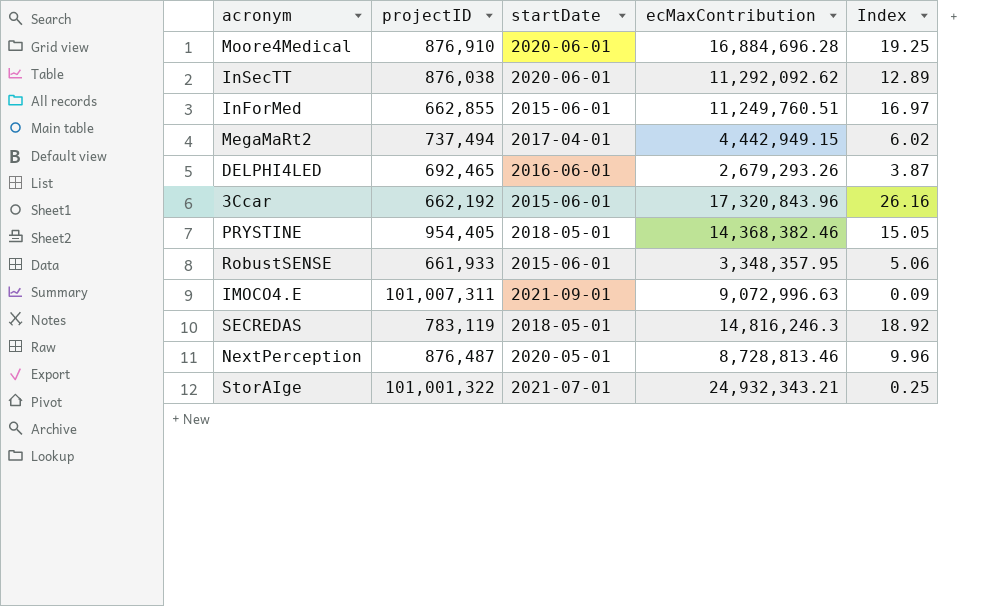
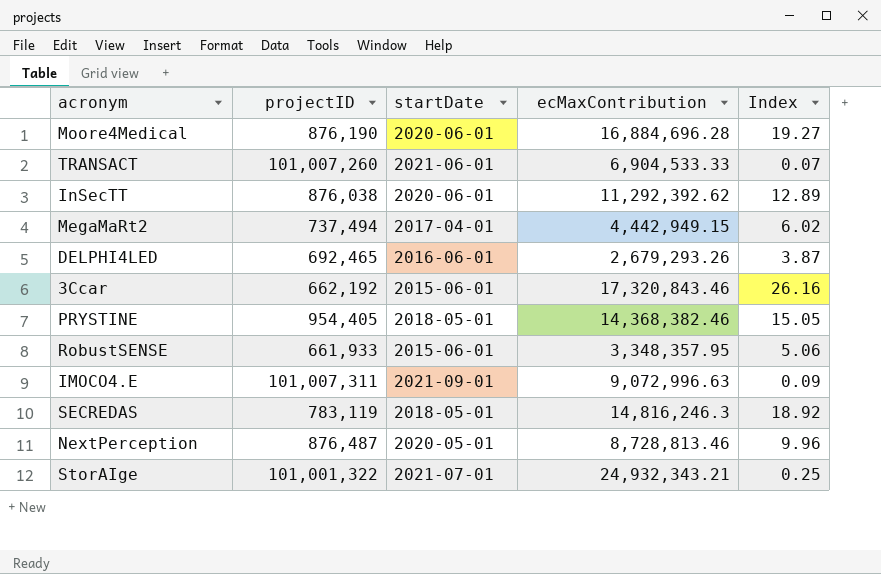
row InForMed: 662,855 | 2015-06-01 | 11,249,760.51 | 16.97 -> none
Moore4Medical | projectID: 876,910 -> 876,190
Moore4Medical | Index: 19.25 -> 19.27
row TRANSACT: none -> 101,007,260 | 2021-06-01 | 6,904,533.33 | 0.07
InSecTT | ecMaxContribution: 11,292,092.62 -> 11,292,392.62
3Ccar | ecMaxContribution: 17,320,843.96 -> 17,320,843.46

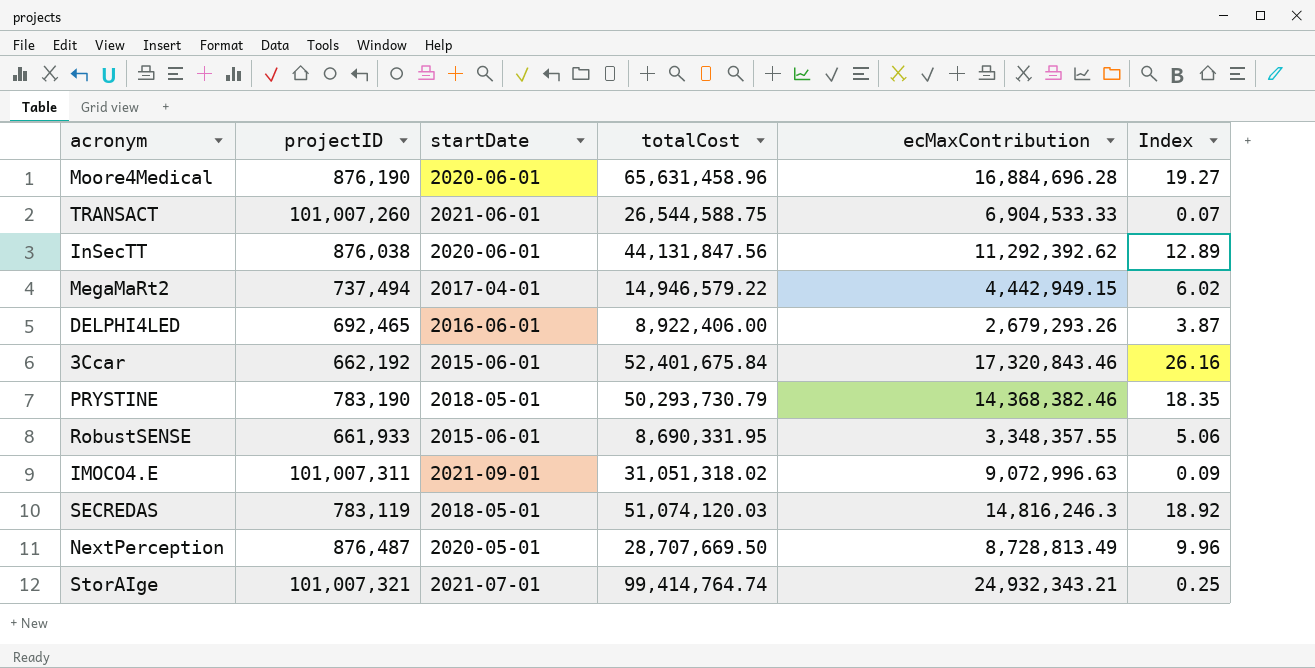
column totalCost | position: none -> 4
PRYSTINE | projectID: 954,405 -> 783,190
PRYSTINE | Index: 15.05 -> 18.35
RobustSENSE | ecMaxContribution: 3,348,357.95 -> 3,348,357.55
NextPerception | ecMaxContribution: 8,728,813.46 -> 8,728,813.49
StorAIge | projectID: 101,001,322 -> 101,007,321

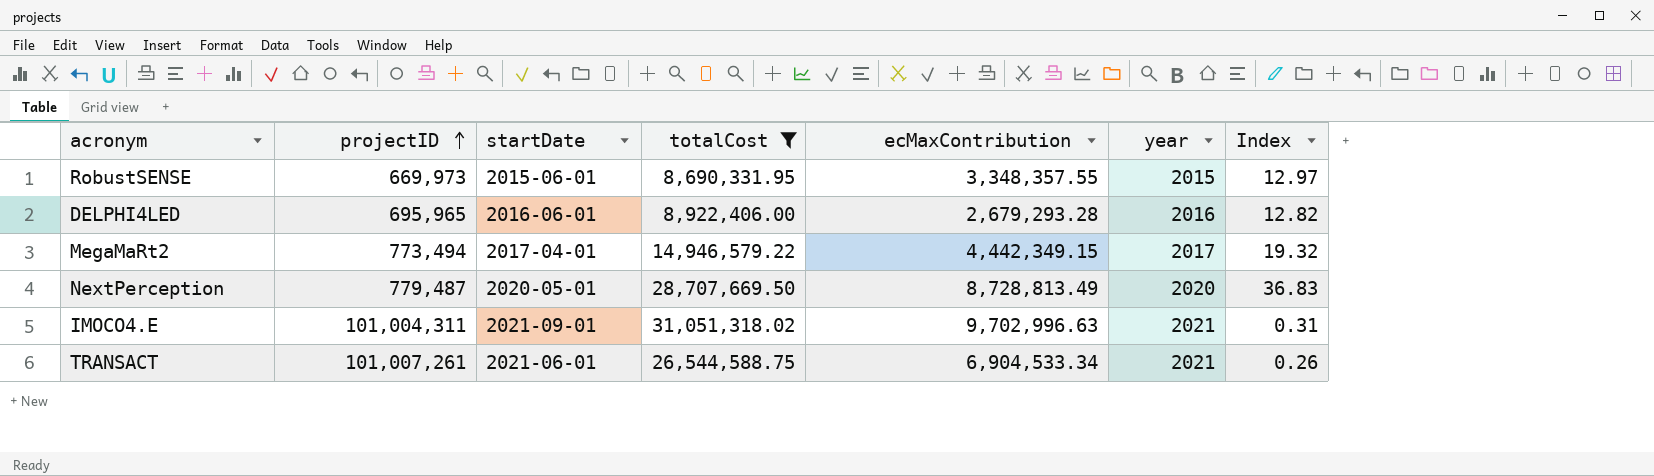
filter: none -> totalCost <= 31,051,318.02
row order: none -> projectID ascending
column year | position: none -> 6
column Index | formula: [ecMaxContribution] / [projectID] -> [totalCost] / [projectID]
RobustSENSE | projectID: 661,933 -> 669,973
DELPHI4LED | projectID: 692,465 -> 695,965
DELPHI4LED | ecMaxContribution: 2,679,293.26 -> 2,679,293.28
MegaMaRt2 | projectID: 737,494 -> 773,494
MegaMaRt2 | ecMaxContribution: 4,442,949.15 -> 4,442,349.15
NextPerception | projectID: 876,487 -> 779,487
IMOCO4.E | projectID: 101,007,311 -> 101,004,311
IMOCO4.E | ecMaxContribution: 9,072,996.63 -> 9,702,996.63
TRANSACT | projectID: 101,007,260 -> 101,007,261
TRANSACT | ecMaxContribution: 6,904,533.33 -> 6,904,533.34

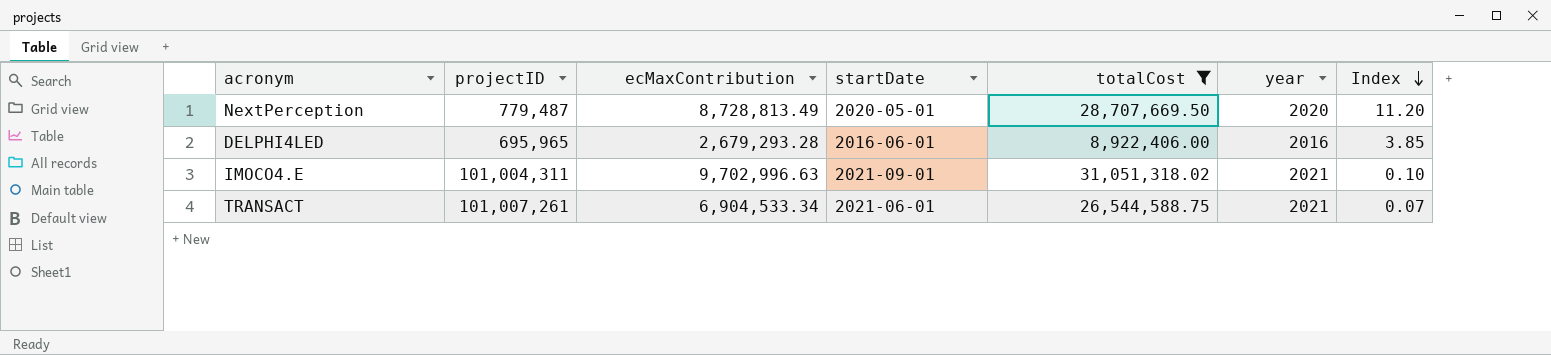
row order: projectID ascending -> Index descending
column ecMaxContribution | position: 5 -> 3
column Index | formula: [totalCost] / [projectID] -> [ecMaxContribution] / [projectID]
row RobustSENSE: 669,973 | 2015-06-01 | 8,690,331.95 | 3,348,357.55 | 2015 | 12.97 -> none
row MegaMaRt2: 773,494 | 2017-04-01 | 14,946,579.22 | 4,442,349.15 | 2017 | 19.32 -> none

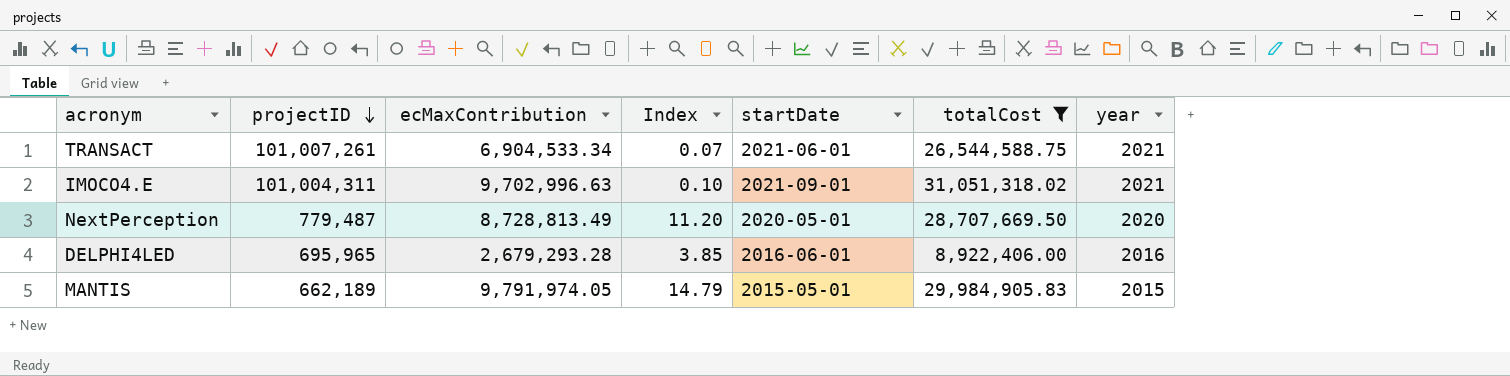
row order: Index descending -> projectID descending
column Index | position: 7 -> 4
row MANTIS: none -> 662,189 | 9,791,974.05 | 14.79 | 2015-05-01 | 29,984,905.83 | 2015

